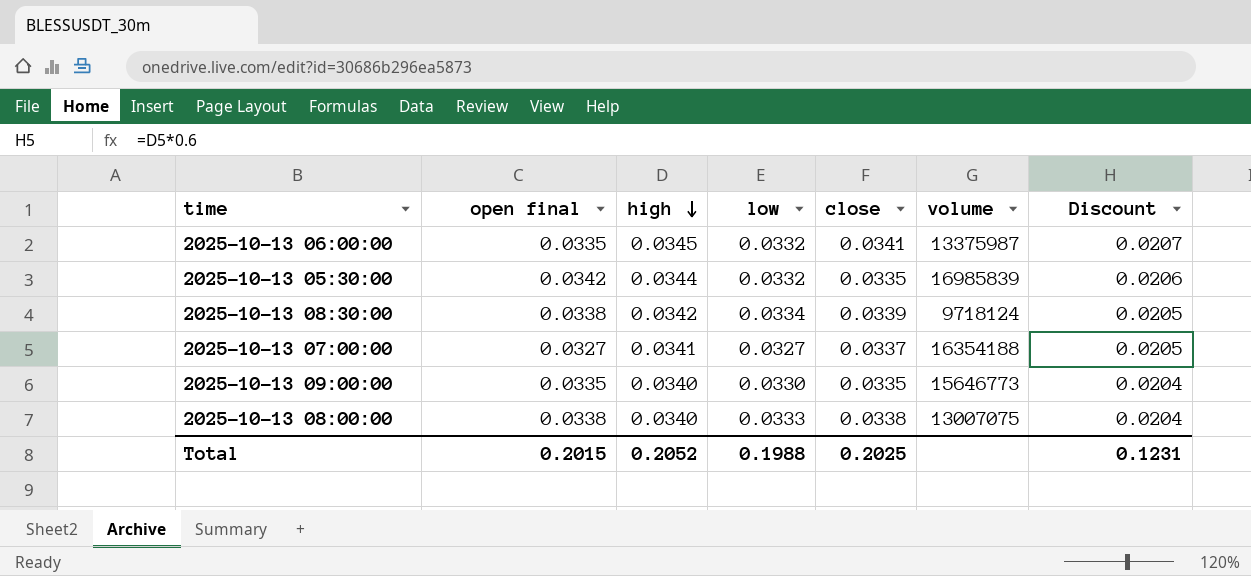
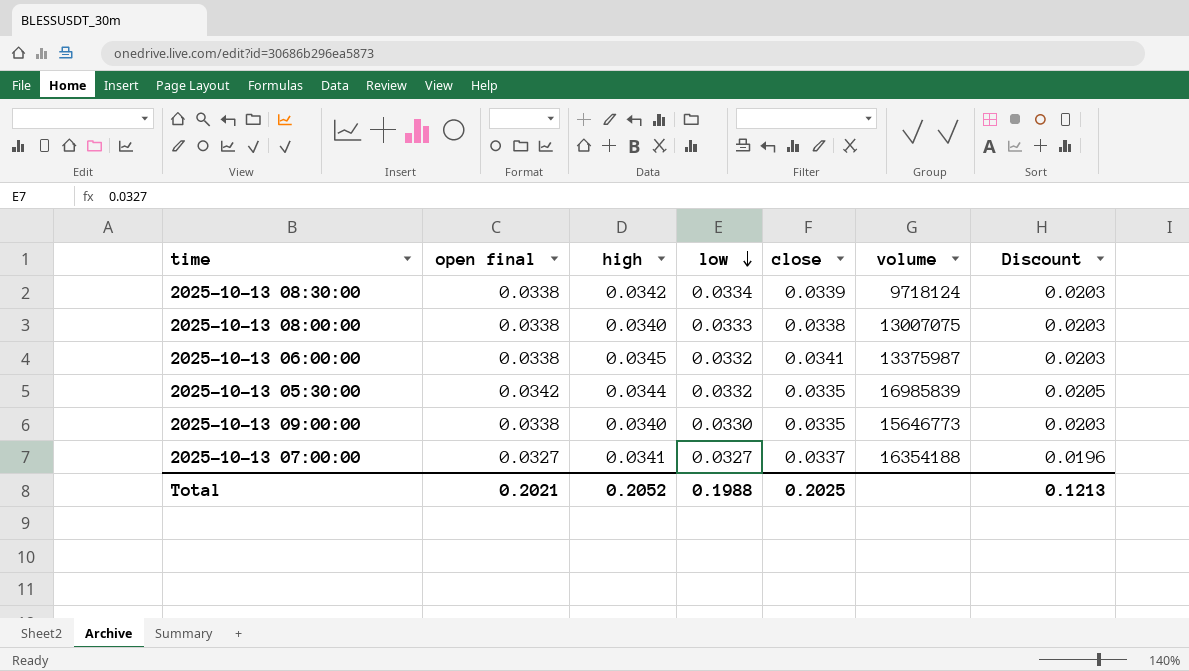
row order: high descending -> low descending
column Discount | formula: [high] * 0.6 -> [open final] * 0.6
2025-10-13 06:00:00 | open final: 0.0335 -> 0.0338
2025-10-13 09:00:00 | open final: 0.0335 -> 0.0338
Total | open final: 0.2015 -> 0.2021
Total | Discount: 0.1231 -> 0.1213

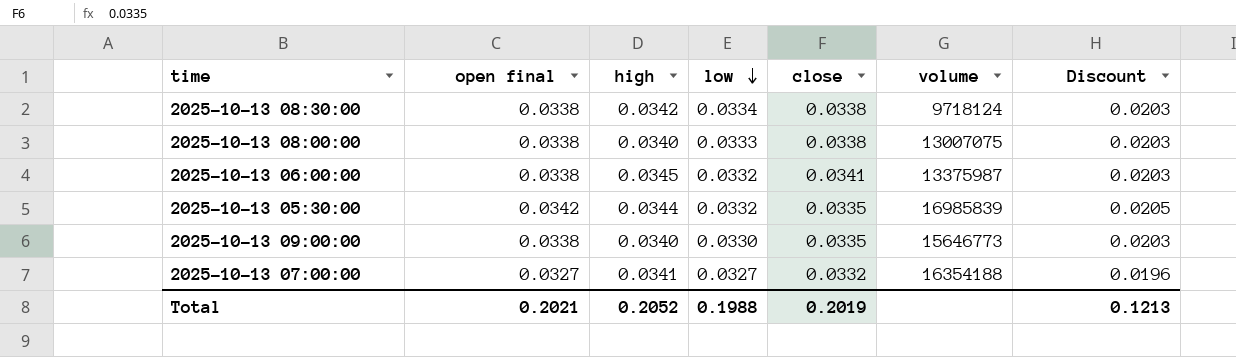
2025-10-13 08:30:00 | close: 0.0339 -> 0.0338
2025-10-13 07:00:00 | close: 0.0337 -> 0.0332
Total | close: 0.2025 -> 0.2019

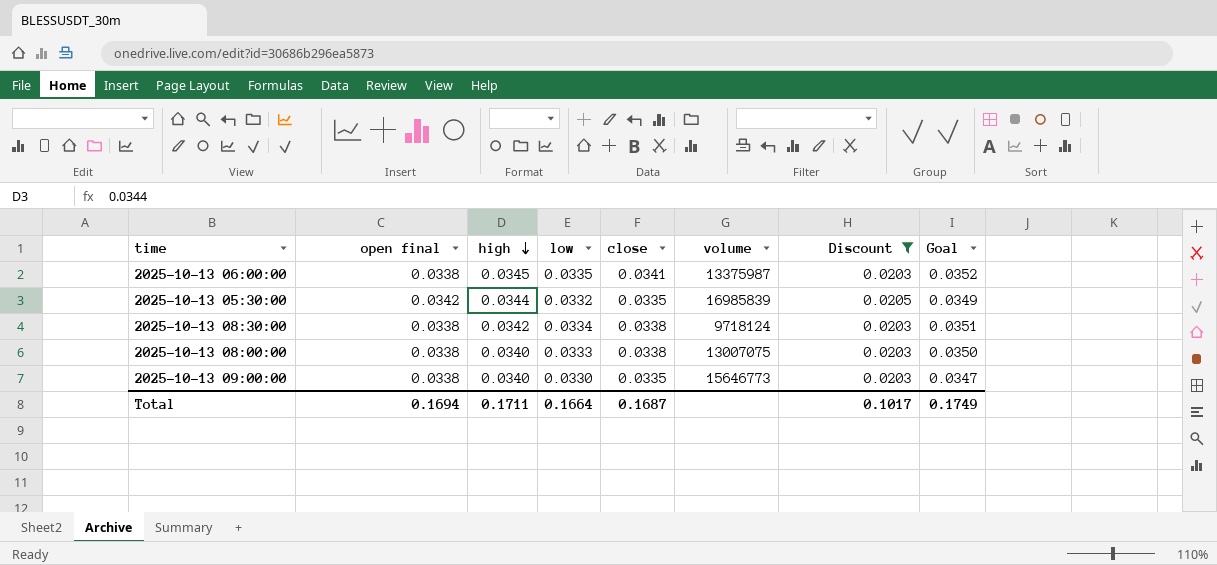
filter: none -> Discount != 0.0196
row order: low descending -> high descending
column Goal | formula: none -> [low] * 1.05
2025-10-13 06:00:00 | low: 0.0332 -> 0.0335
Total | open final: 0.2021 -> 0.1694
Total | high: 0.2052 -> 0.1711
Total | low: 0.1988 -> 0.1664
Total | close: 0.2019 -> 0.1687
Total | Discount: 0.1213 -> 0.1017

